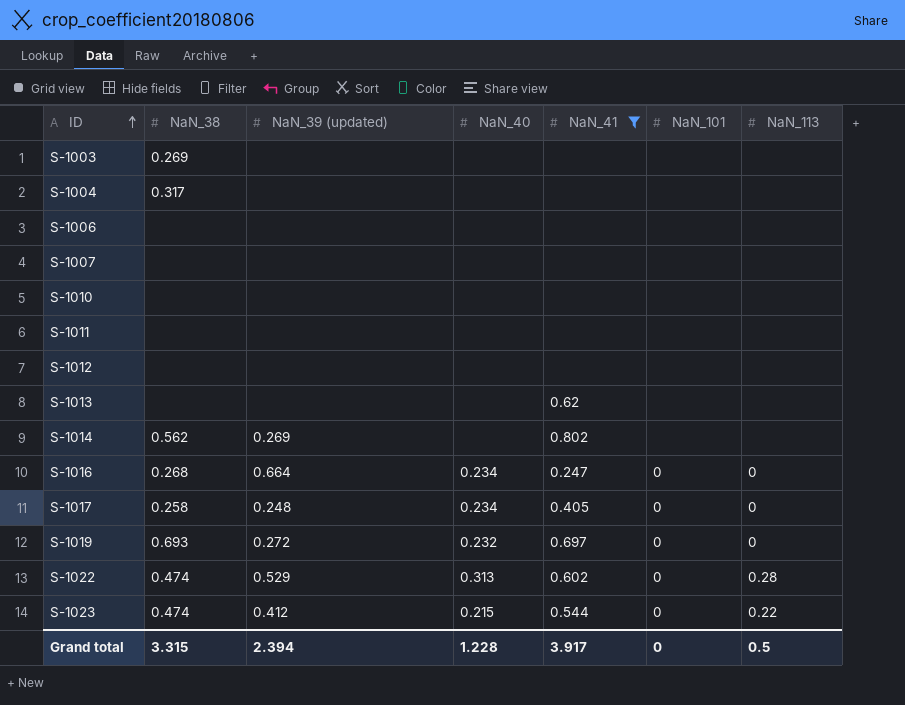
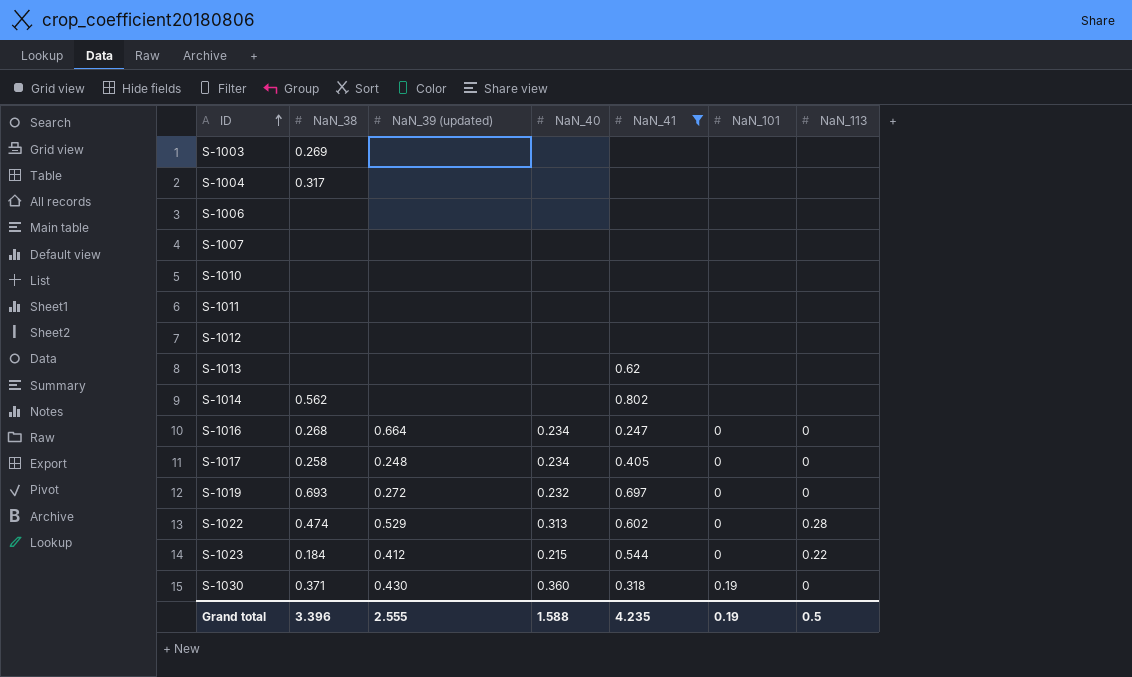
S-1014 | NaN_39 (updated): 0.269 -> none
S-1023 | NaN_38: 0.474 -> 0.184
row S-1030: none -> 0.371 | 0.430 | 0.360 | 0.318 | 0.19 | 0
Grand total | NaN_38: 3.315 -> 3.396
Grand total | NaN_39 (updated): 2.394 -> 2.555
Grand total | NaN_40: 1.228 -> 1.588
Grand total | NaN_41: 3.917 -> 4.235
Grand total | NaN_101: 0 -> 0.19

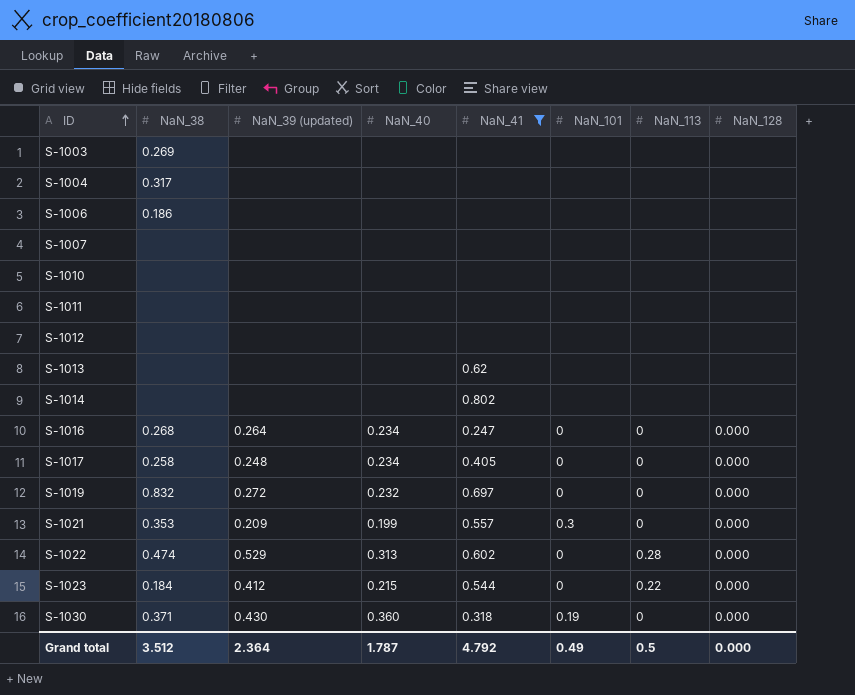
column NaN_128 | position: none -> 8
S-1006 | NaN_38: none -> 0.186
S-1014 | NaN_38: 0.562 -> none
S-1016 | NaN_39 (updated): 0.664 -> 0.264
S-1019 | NaN_38: 0.693 -> 0.832
row S-1021: none -> 0.353 | 0.209 | 0.199 | 0.557 | 0.3 | 0 | 0.000
Grand total | NaN_38: 3.396 -> 3.512
Grand total | NaN_39 (updated): 2.555 -> 2.364
Grand total | NaN_40: 1.588 -> 1.787
Grand total | NaN_41: 4.235 -> 4.792
Grand total | NaN_101: 0.19 -> 0.49

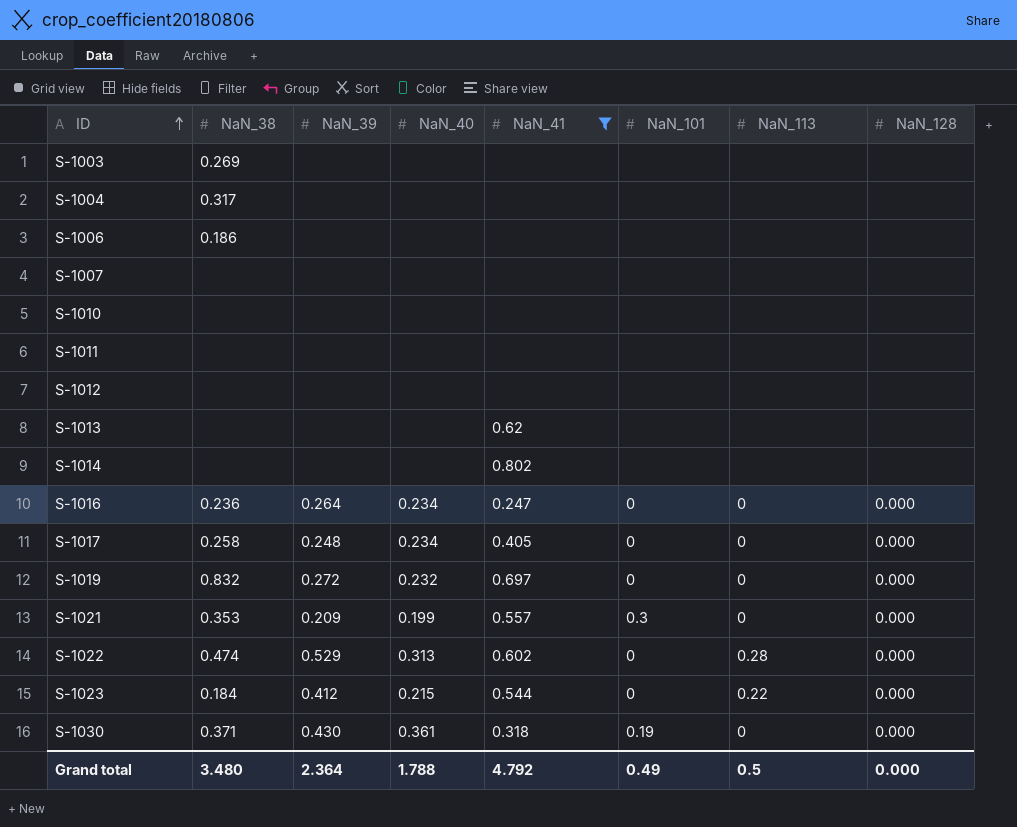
column name: NaN_39 (updated) -> NaN_39
S-1016 | NaN_38: 0.268 -> 0.236
S-1030 | NaN_40: 0.360 -> 0.361
Grand total | NaN_38: 3.512 -> 3.480
Grand total | NaN_40: 1.787 -> 1.788

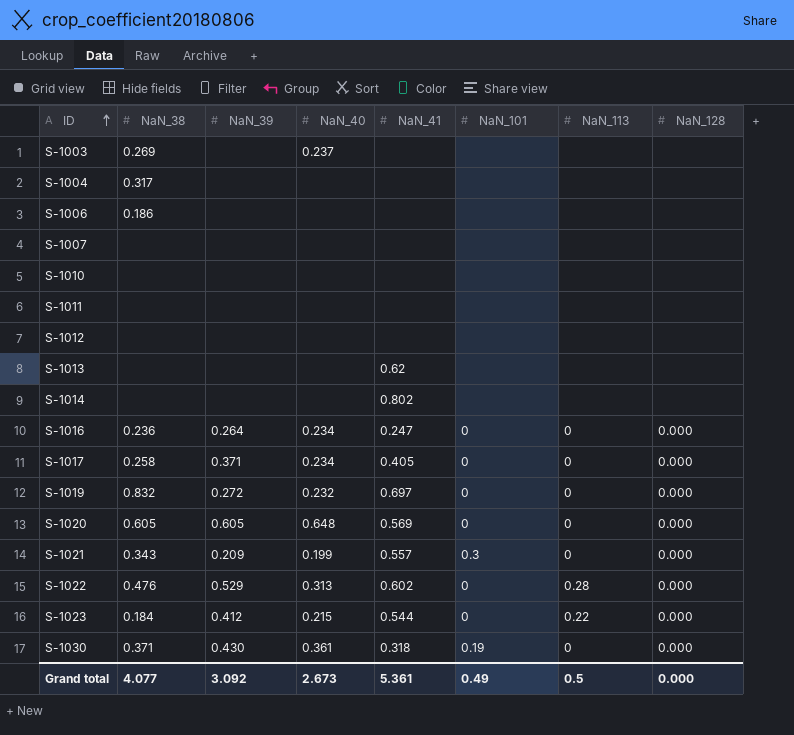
filter: NaN_41 != 0.569 -> none
S-1003 | NaN_40: none -> 0.237
S-1017 | NaN_39: 0.248 -> 0.371
S-1021 | NaN_38: 0.353 -> 0.343
S-1022 | NaN_38: 0.474 -> 0.476
Grand total | NaN_38: 3.480 -> 4.077
Grand total | NaN_39: 2.364 -> 3.092
Grand total | NaN_40: 1.788 -> 2.673
Grand total | NaN_41: 4.792 -> 5.361

